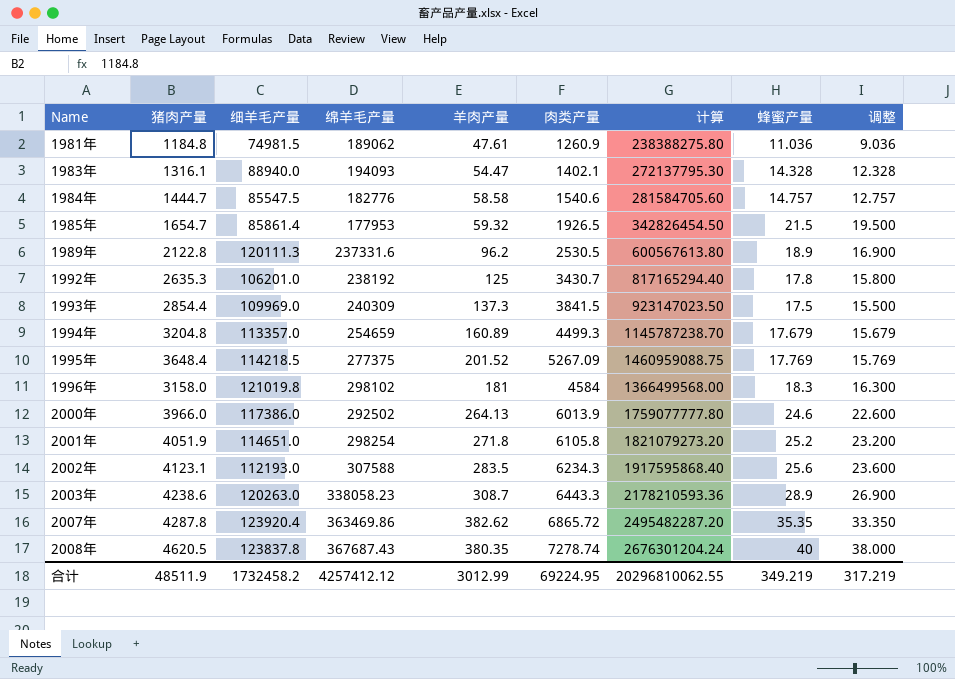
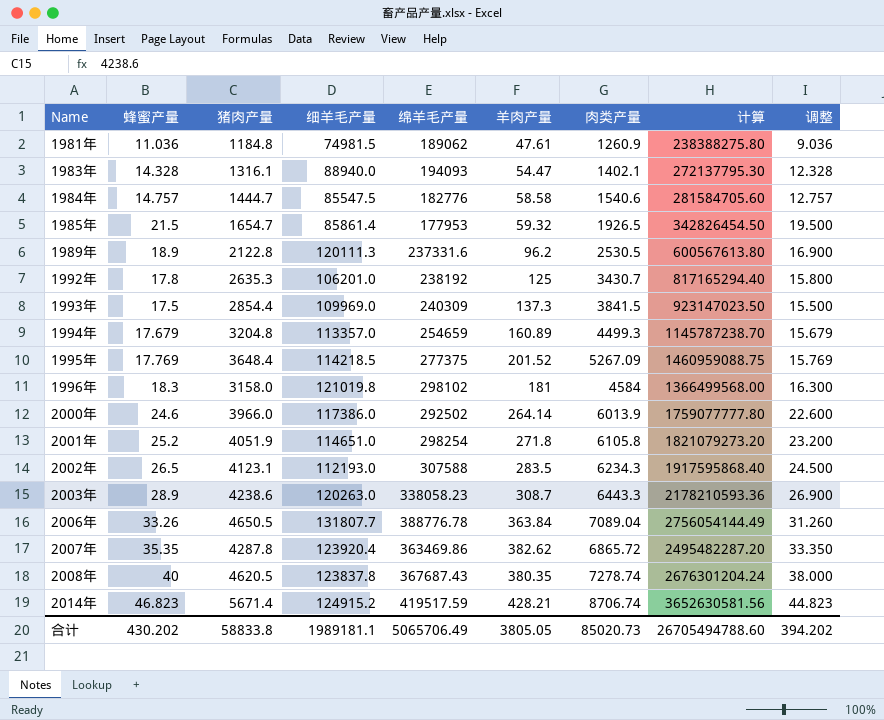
column 蜂蜜产量 | position: 8 -> 2
2000年 | 羊肉产量: 264.13 -> 264.14
2002年 | 蜂蜜产量: 25.6 -> 26.5
2002年 | 调整: 23.600 -> 24.500
row 2006年: none -> 33.26 | 4650.5 | 131807.7 | 388776.78 | 363.84 | 7089.04 | 2756054144.49 | 31.260
row 2014年: none -> 46.823 | 5671.4 | 124915.2 | 419517.59 | 428.21 | 8706.74 | 3652630581.56 | 44.823
合计 | 蜂蜜产量: 349.219 -> 430.202
合计 | 猪肉产量: 48511.9 -> 58833.8
合计 | 细羊毛产量: 1732458.2 -> 1989181.1
合计 | 绵羊毛产量: 4257412.12 -> 5065706.49
合计 | 羊肉产量: 3012.99 -> 3805.05
合计 | 肉类产量: 69224.95 -> 85020.73
合计 | 计算: 20296810062.55 -> 26705494788.60
合计 | 调整: 317.219 -> 394.202

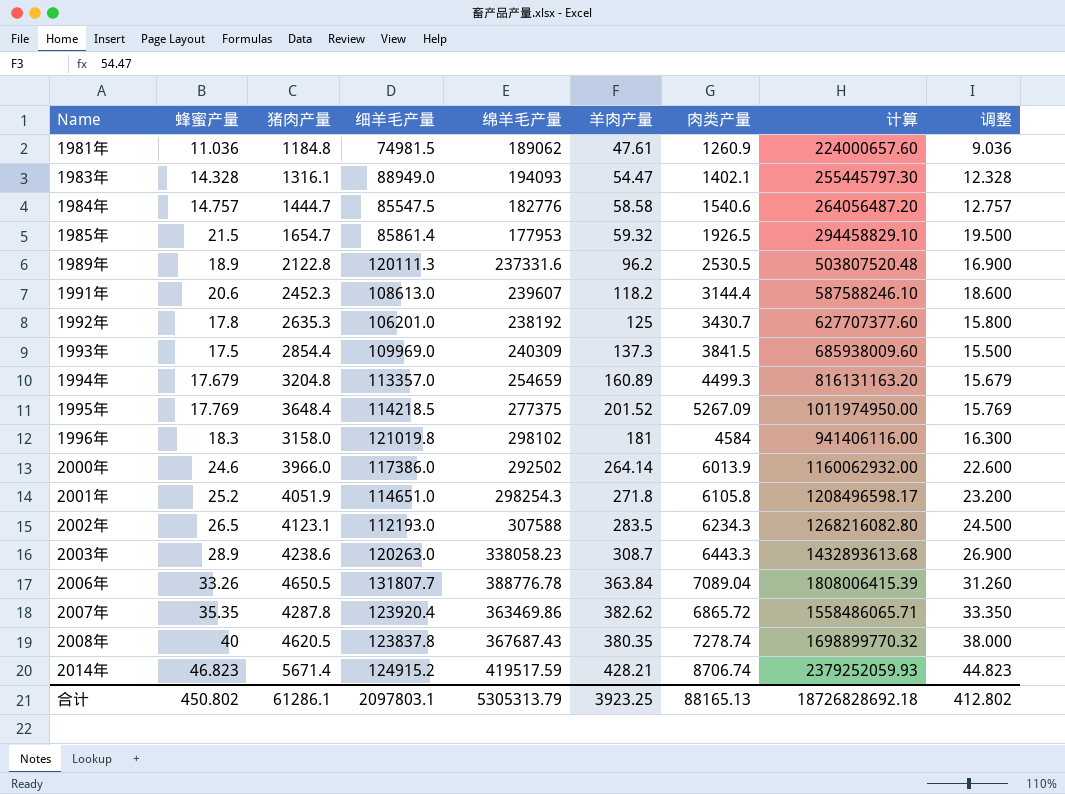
column 计算 | formula: [绵羊毛产量] * [肉类产量] -> [猪肉产量] * [绵羊毛产量]
1983年 | 细羊毛产量: 88940.0 -> 88949.0
row 1991年: none -> 20.6 | 2452.3 | 108613.0 | 239607 | 118.2 | 3144.4 | 587588246.10 | 18.600
2001年 | 绵羊毛产量: 298254 -> 298254.3
合计 | 蜂蜜产量: 430.202 -> 450.802
合计 | 猪肉产量: 58833.8 -> 61286.1
合计 | 细羊毛产量: 1989181.1 -> 2097803.1
合计 | 绵羊毛产量: 5065706.49 -> 5305313.79
合计 | 羊肉产量: 3805.05 -> 3923.25
合计 | 肉类产量: 85020.73 -> 88165.13
合计 | 计算: 26705494788.60 -> 18726828692.18
合计 | 调整: 394.202 -> 412.802

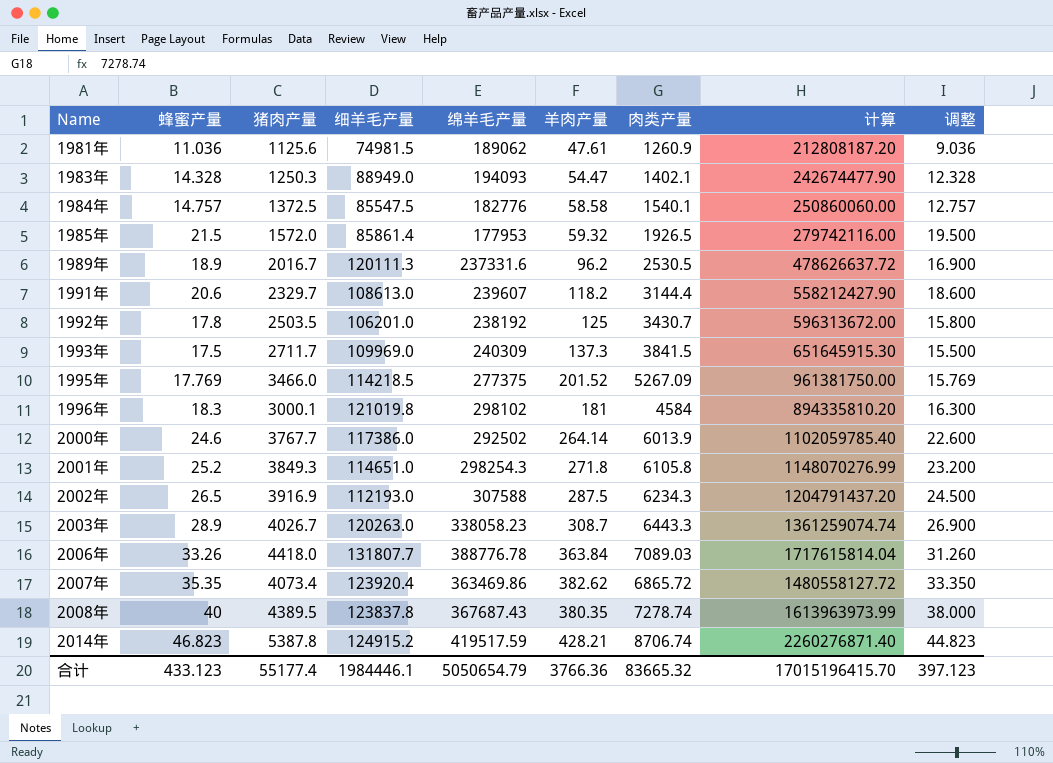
row 1994年: 17.679 | 3204.8 | 113357.0 | 254659 | 160.89 | 4499.3 | 816131163.20 | 15.679 -> none
1981年 | 猪肉产量: 1184.8 -> 1125.6
1981年 | 计算: 224000657.60 -> 212808187.20
1983年 | 猪肉产量: 1316.1 -> 1250.3
1983年 | 计算: 255445797.30 -> 242674477.90
1984年 | 猪肉产量: 1444.7 -> 1372.5
1984年 | 肉类产量: 1540.6 -> 1540.1
1984年 | 计算: 264056487.20 -> 250860060.00
1985年 | 猪肉产量: 1654.7 -> 1572.0
1985年 | 计算: 294458829.10 -> 279742116.00
1989年 | 猪肉产量: 2122.8 -> 2016.7
1989年 | 计算: 503807520.48 -> 478626637.72
1991年 | 猪肉产量: 2452.3 -> 2329.7
1991年 | 计算: 587588246.10 -> 558212427.90
1992年 | 猪肉产量: 2635.3 -> 2503.5
1992年 | 计算: 627707377.60 -> 596313672.00
1993年 | 猪肉产量: 2854.4 -> 2711.7
1993年 | 计算: 685938009.60 -> 651645915.30
1995年 | 猪肉产量: 3648.4 -> 3466.0
1995年 | 计算: 1011974950.00 -> 961381750.00
1996年 | 猪肉产量: 3158.0 -> 3000.1
1996年 | 计算: 941406116.00 -> 894335810.20
2000年 | 猪肉产量: 3966.0 -> 3767.7
2000年 | 计算: 1160062932.00 -> 1102059785.40
2001年 | 猪肉产量: 4051.9 -> 3849.3
2001年 | 计算: 1208496598.17 -> 1148070276.99
2002年 | 猪肉产量: 4123.1 -> 3916.9
2002年 | 羊肉产量: 283.5 -> 287.5
2002年 | 计算: 1268216082.80 -> 1204791437.20
2003年 | 猪肉产量: 4238.6 -> 4026.7
2003年 | 计算: 1432893613.68 -> 1361259074.74
2006年 | 猪肉产量: 4650.5 -> 4418.0
2006年 | 肉类产量: 7089.04 -> 7089.03
2006年 | 计算: 1808006415.39 -> 1717615814.04
2007年 | 猪肉产量: 4287.8 -> 4073.4
2007年 | 计算: 1558486065.71 -> 1480558127.72
2008年 | 猪肉产量: 4620.5 -> 4389.5
2008年 | 计算: 1698899770.32 -> 1613963973.99
2014年 | 猪肉产量: 5671.4 -> 5387.8
2014年 | 计算: 2379252059.93 -> 2260276871.40
合计 | 蜂蜜产量: 450.802 -> 433.123
合计 | 猪肉产量: 61286.1 -> 55177.4
合计 | 细羊毛产量: 2097803.1 -> 1984446.1
合计 | 绵羊毛产量: 5305313.79 -> 5050654.79
合计 | 羊肉产量: 3923.25 -> 3766.36
合计 | 肉类产量: 88165.13 -> 83665.32
合计 | 计算: 18726828692.18 -> 17015196415.70
合计 | 调整: 412.802 -> 397.123

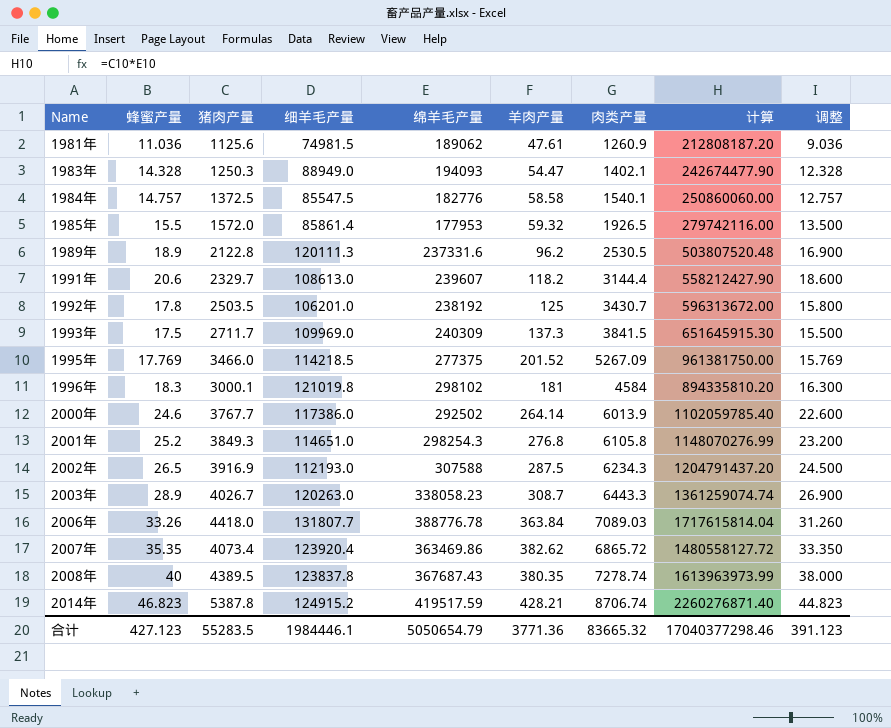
1985年 | 蜂蜜产量: 21.5 -> 15.5
1985年 | 调整: 19.500 -> 13.500
1989年 | 猪肉产量: 2016.7 -> 2122.8
1989年 | 计算: 478626637.72 -> 503807520.48
2001年 | 羊肉产量: 271.8 -> 276.8
合计 | 蜂蜜产量: 433.123 -> 427.123
合计 | 猪肉产量: 55177.4 -> 55283.5
合计 | 羊肉产量: 3766.36 -> 3771.36
合计 | 计算: 17015196415.70 -> 17040377298.46
合计 | 调整: 397.123 -> 391.123

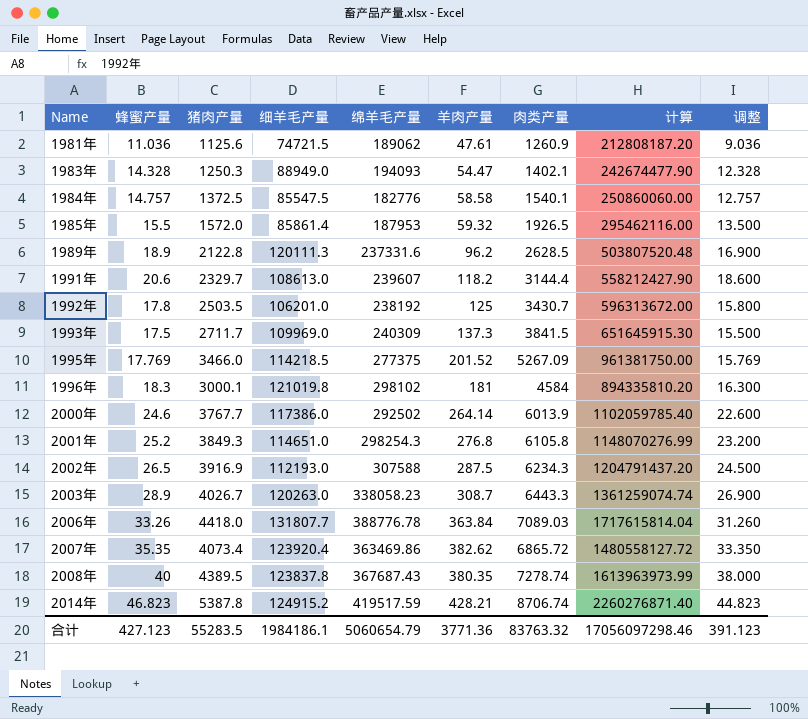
1981年 | 细羊毛产量: 74981.5 -> 74721.5
1985年 | 绵羊毛产量: 177953 -> 187953
1985年 | 计算: 279742116.00 -> 295462116.00
1989年 | 肉类产量: 2530.5 -> 2628.5
合计 | 细羊毛产量: 1984446.1 -> 1984186.1
合计 | 绵羊毛产量: 5050654.79 -> 5060654.79
合计 | 肉类产量: 83665.32 -> 83763.32
合计 | 计算: 17040377298.46 -> 17056097298.46

